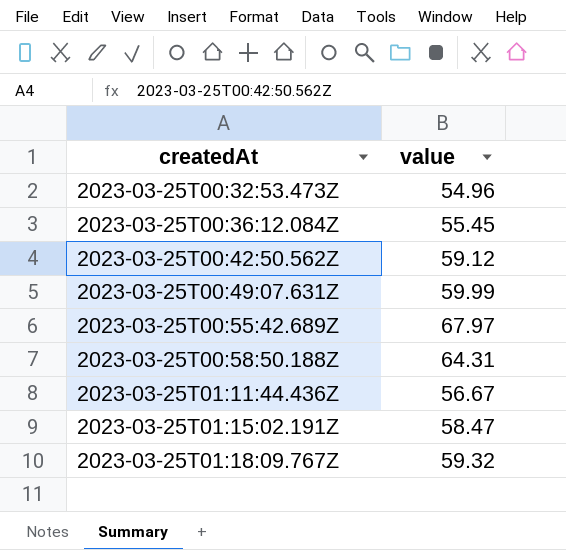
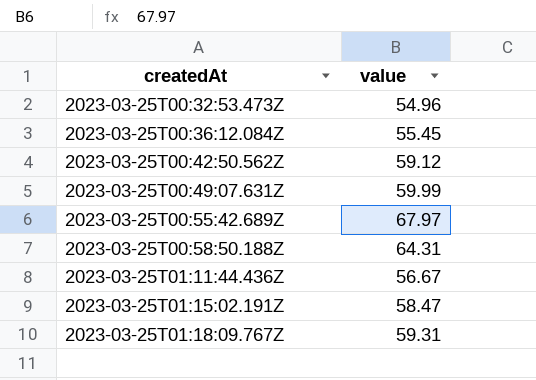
2023-03-25T01:18:09.767Z | value: 59.32 -> 59.31

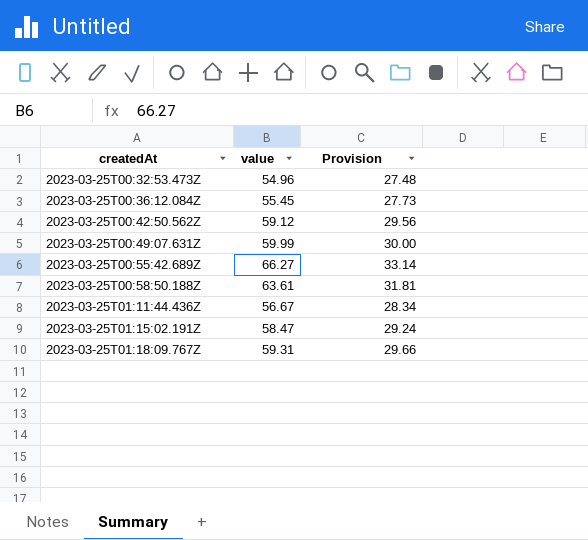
column Provision | formula: none -> [value] * 0.5
2023-03-25T00:55:42.689Z | value: 67.97 -> 66.27
2023-03-25T00:58:50.188Z | value: 64.31 -> 63.61

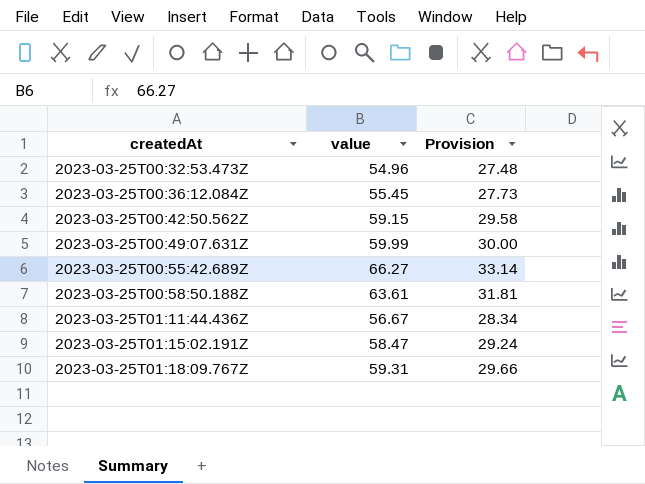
2023-03-25T00:42:50.562Z | value: 59.12 -> 59.15
2023-03-25T00:42:50.562Z | Provision: 29.56 -> 29.58

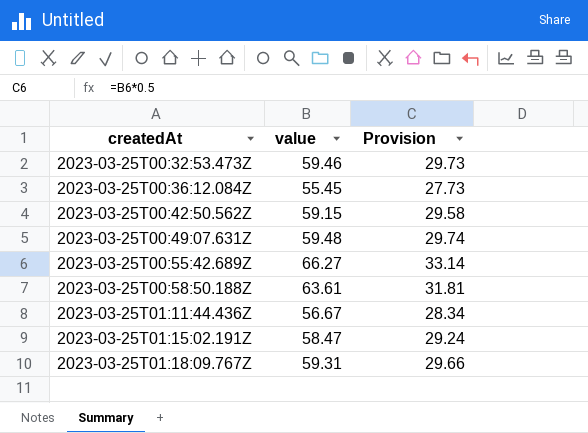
2023-03-25T00:32:53.473Z | value: 54.96 -> 59.46
2023-03-25T00:32:53.473Z | Provision: 27.48 -> 29.73
2023-03-25T00:49:07.631Z | value: 59.99 -> 59.48
2023-03-25T00:49:07.631Z | Provision: 30.00 -> 29.74

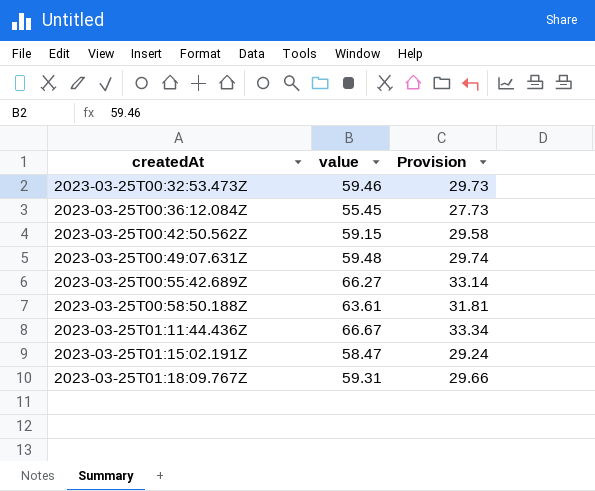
2023-03-25T01:11:44.436Z | value: 56.67 -> 66.67
2023-03-25T01:11:44.436Z | Provision: 28.34 -> 33.34

